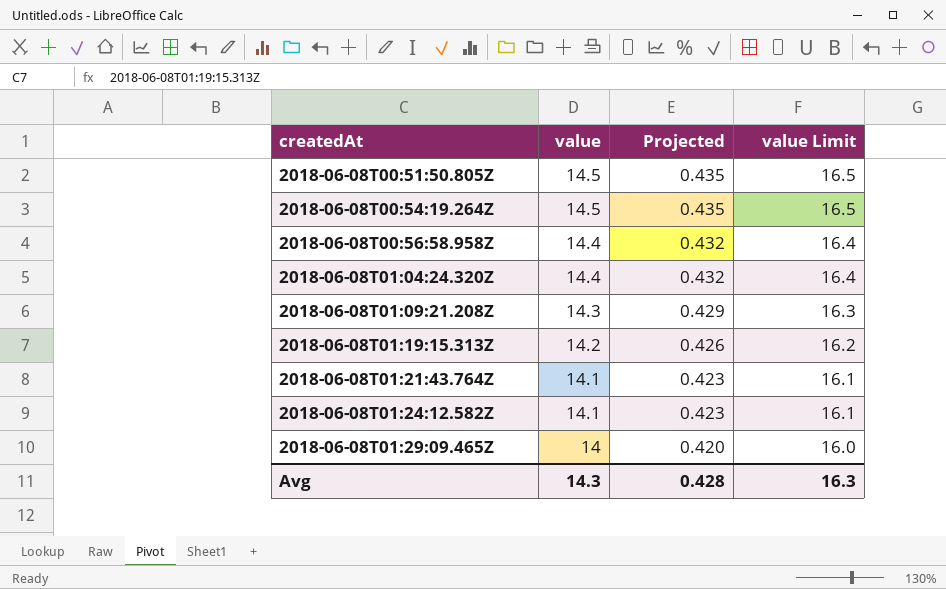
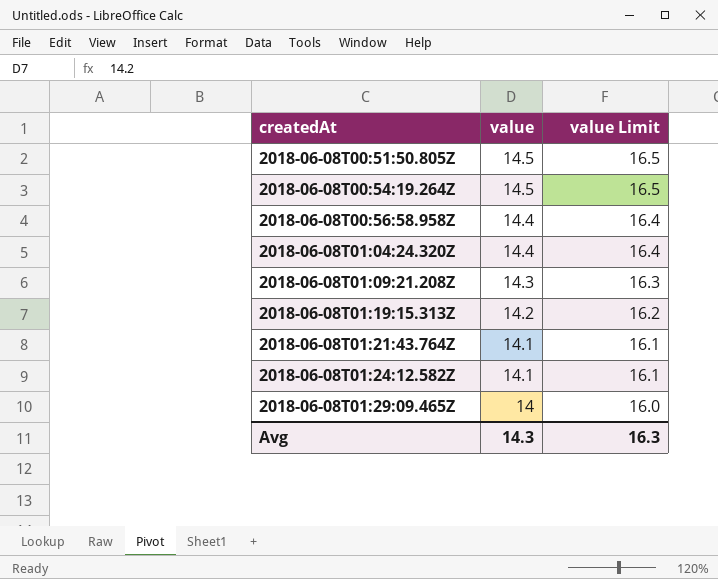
column Projected | formula: [value] * 0.03 -> none

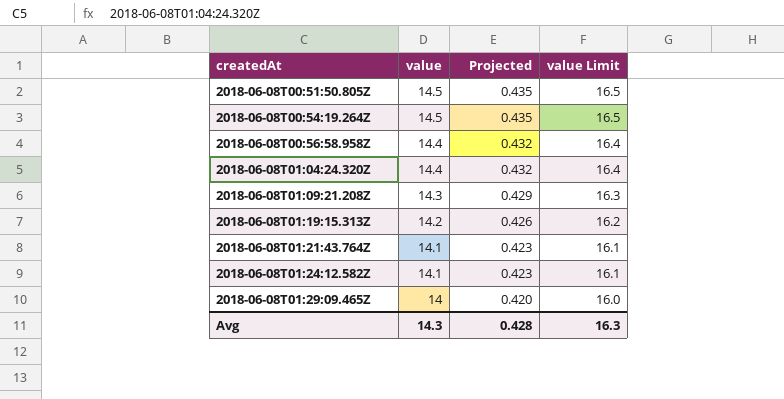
column Projected | formula: none -> [value] * 0.03

